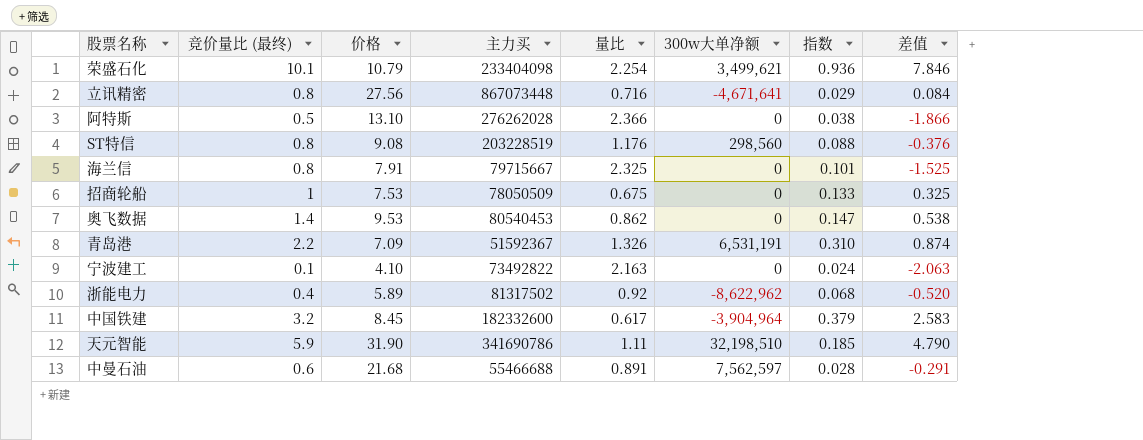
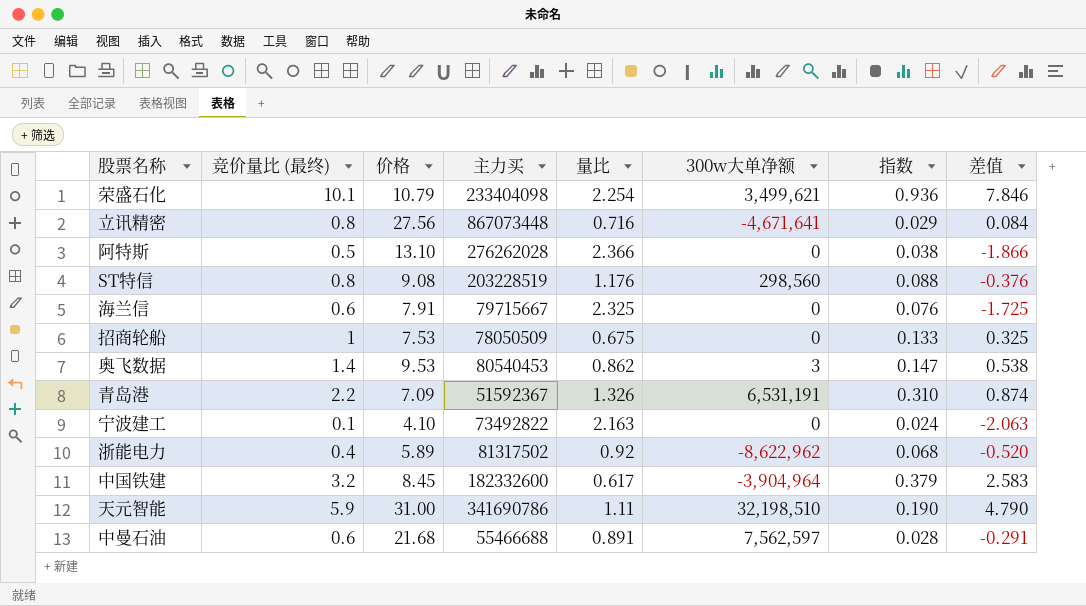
海兰信 | 竞价量比 (最终): 0.8 -> 0.6
海兰信 | 指数: 0.101 -> 0.076
海兰信 | 差值: -1.525 -> -1.725
奥飞数据 | 300w大单净额: 0 -> 3
天元智能 | 价格: 31.90 -> 31.00
天元智能 | 指数: 0.185 -> 0.190

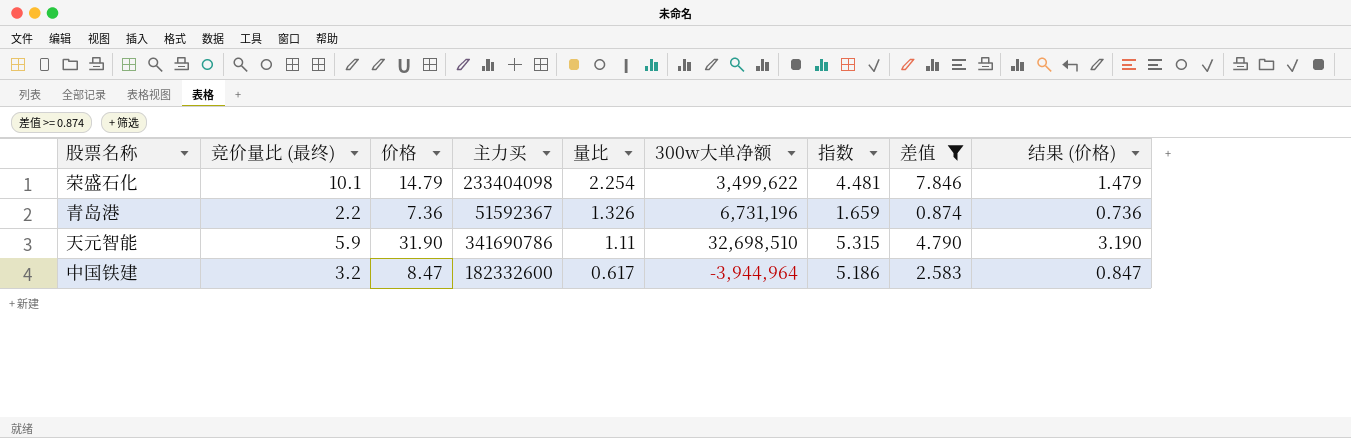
filter: none -> 差值 >= 0.874
row order: none -> 量比 descending
column 指数 | formula: [竞价量比 (最终)] / [价格] -> [竞价量比 (最终)] / [量比]
column 结果 (价格) | formula: none -> [价格] * 0.1
荣盛石化 | 价格: 10.79 -> 14.79
荣盛石化 | 300w大单净额: 3,499,621 -> 3,499,622
青岛港 | 价格: 7.09 -> 7.36
青岛港 | 300w大单净额: 6,531,191 -> 6,731,196
天元智能 | 价格: 31.00 -> 31.90
天元智能 | 300w大单净额: 32,198,510 -> 32,698,510
中国铁建 | 价格: 8.45 -> 8.47
中国铁建 | 300w大单净额: -3,904,964 -> -3,944,964

